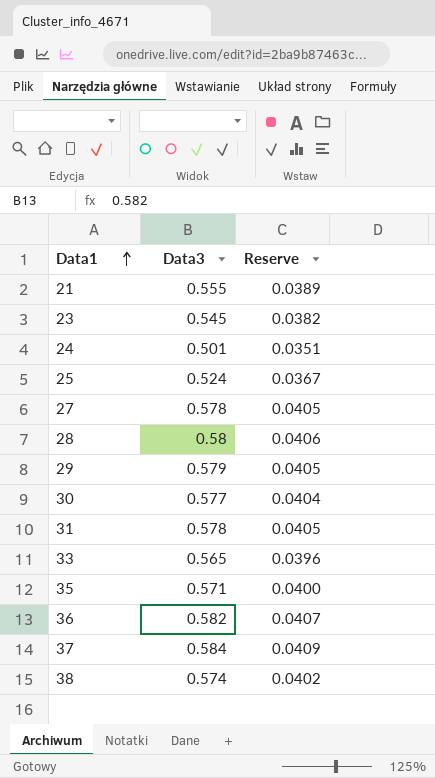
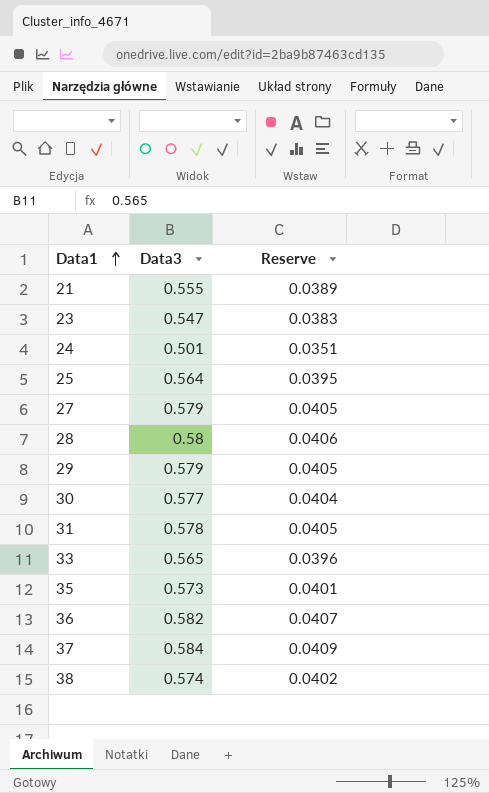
23 | Data3: 0.545 -> 0.547
23 | Reserve: 0.0382 -> 0.0383
25 | Data3: 0.524 -> 0.564
25 | Reserve: 0.0367 -> 0.0395
27 | Data3: 0.578 -> 0.579
35 | Data3: 0.571 -> 0.573
35 | Reserve: 0.0400 -> 0.0401

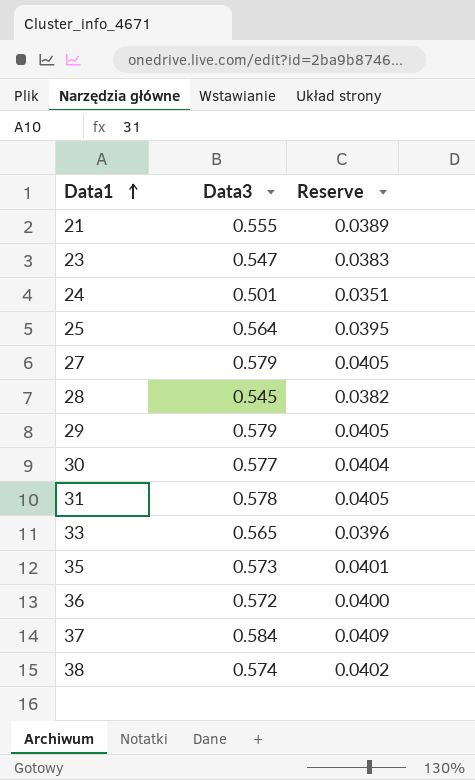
28 | Data3: 0.58 -> 0.545
28 | Reserve: 0.0406 -> 0.0382
36 | Data3: 0.582 -> 0.572
36 | Reserve: 0.0407 -> 0.0400

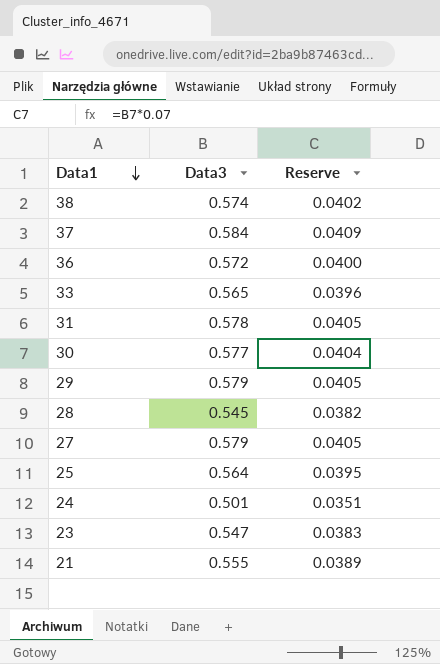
row order: Data1 ascending -> Data1 descending
row 35: 0.573 | 0.0401 -> none

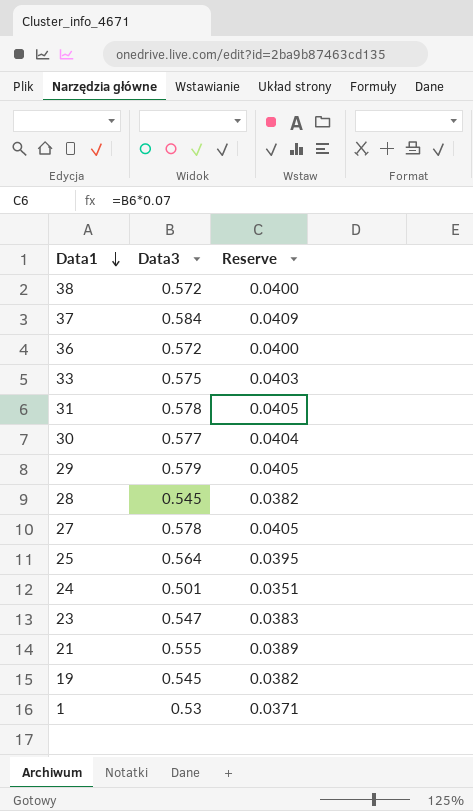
38 | Data3: 0.574 -> 0.572
38 | Reserve: 0.0402 -> 0.0400
33 | Data3: 0.565 -> 0.575
33 | Reserve: 0.0396 -> 0.0403
27 | Data3: 0.579 -> 0.578
row 19: none -> 0.545 | 0.0382
row 1: none -> 0.53 | 0.0371

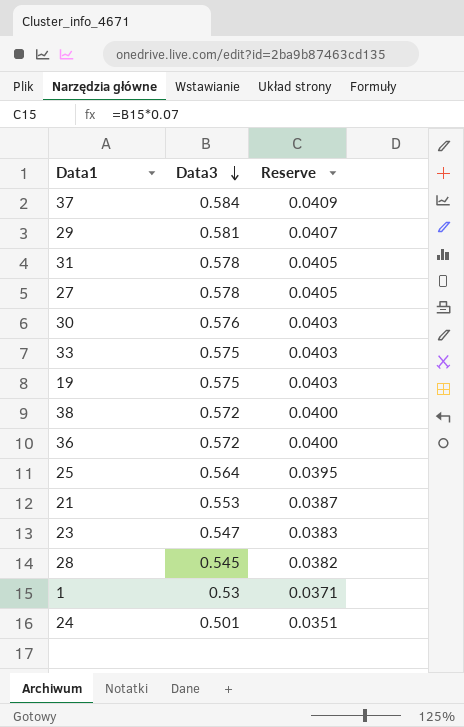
row order: Data1 descending -> Data3 descending
29 | Data3: 0.579 -> 0.581
29 | Reserve: 0.0405 -> 0.0407
30 | Data3: 0.577 -> 0.576
30 | Reserve: 0.0404 -> 0.0403
19 | Data3: 0.545 -> 0.575
19 | Reserve: 0.0382 -> 0.0403
21 | Data3: 0.555 -> 0.553
21 | Reserve: 0.0389 -> 0.0387

